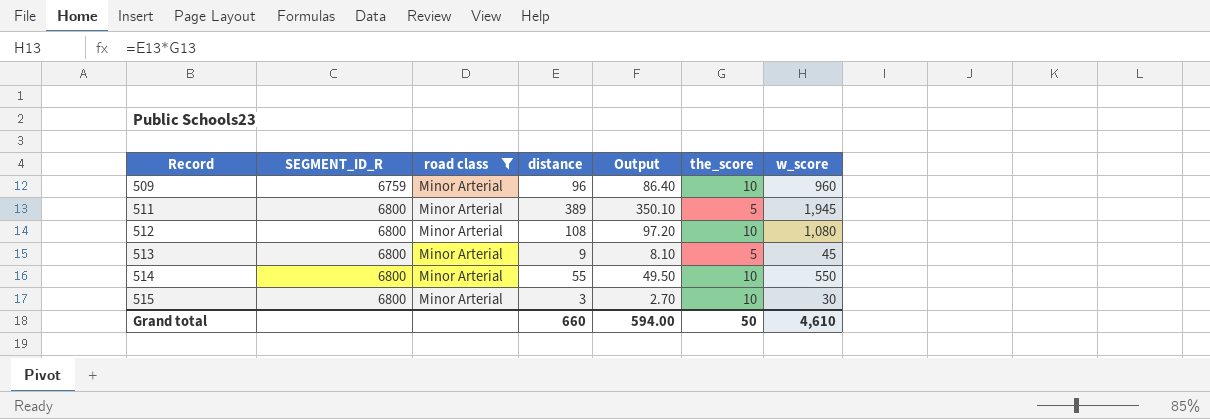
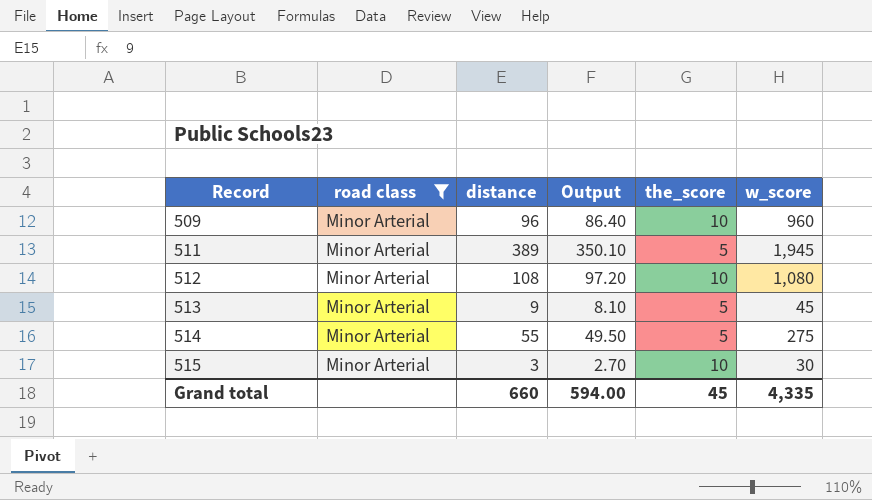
column SEGMENT_ID_R | position: 2 -> none
514 | the_score: 10 -> 5
514 | w_score: 550 -> 275
Grand total | the_score: 50 -> 45
Grand total | w_score: 4,610 -> 4,335

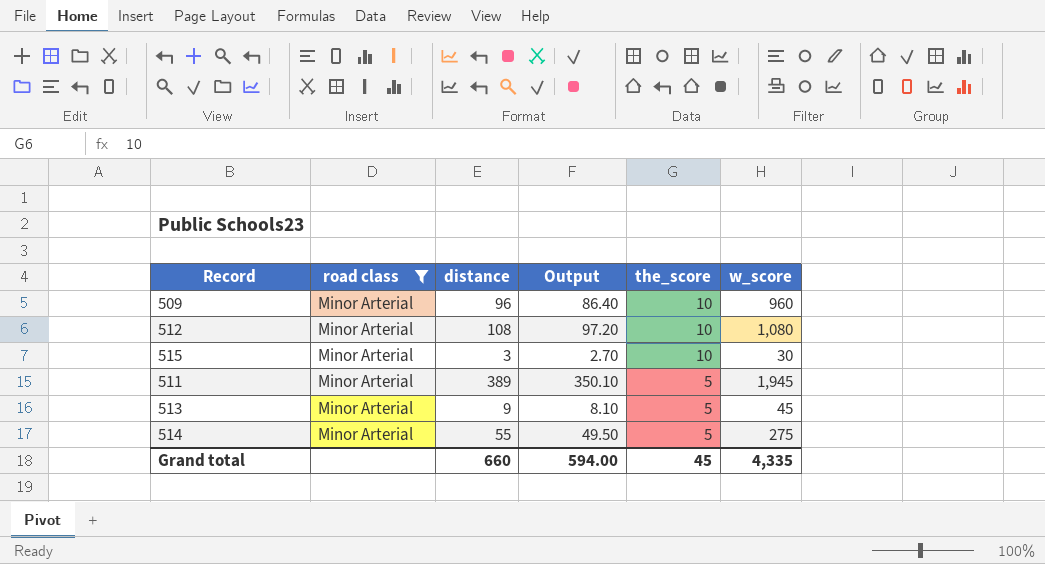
row order: Record ascending -> the_score descending

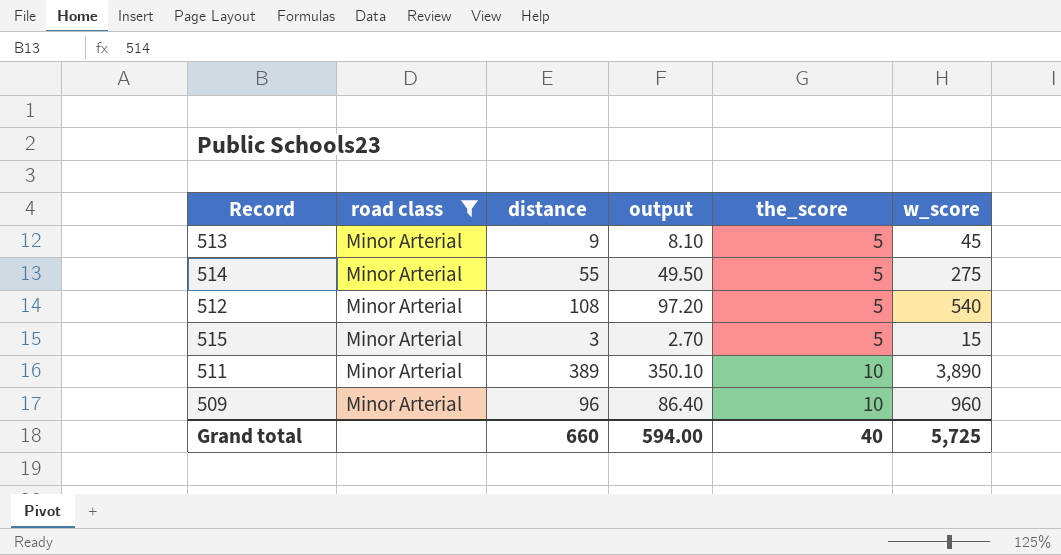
row order: the_score descending -> the_score ascending
column name: Output -> output
512 | the_score: 10 -> 5
512 | w_score: 1,080 -> 540
515 | the_score: 10 -> 5
515 | w_score: 30 -> 15
511 | the_score: 5 -> 10
511 | w_score: 1,945 -> 3,890
Grand total | the_score: 45 -> 40
Grand total | w_score: 4,335 -> 5,725

